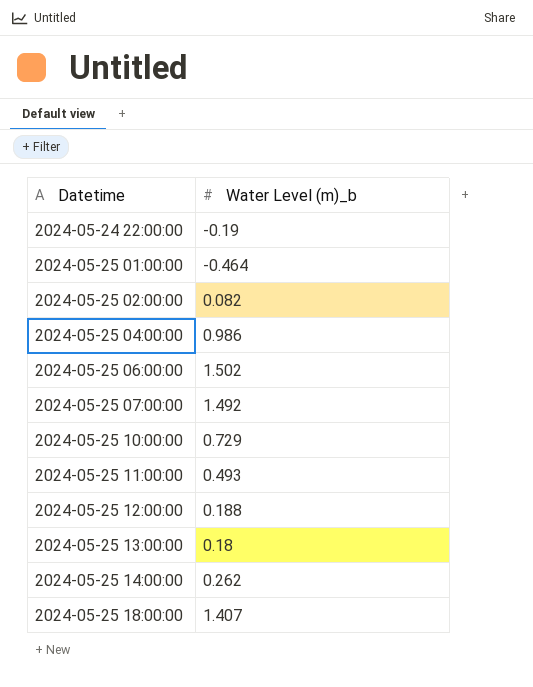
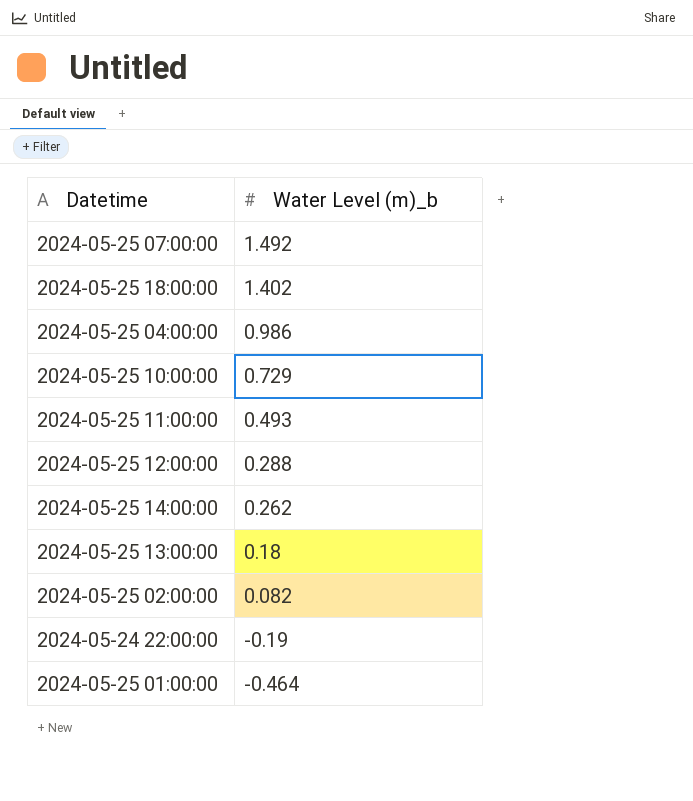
row order: Datetime ascending -> Water Level (m)_b descending
row 2024-05-25 06:00:00: 1.502 -> none
2024-05-25 18:00:00 | Water Level (m)_b: 1.407 -> 1.402
2024-05-25 12:00:00 | Water Level (m)_b: 0.188 -> 0.288

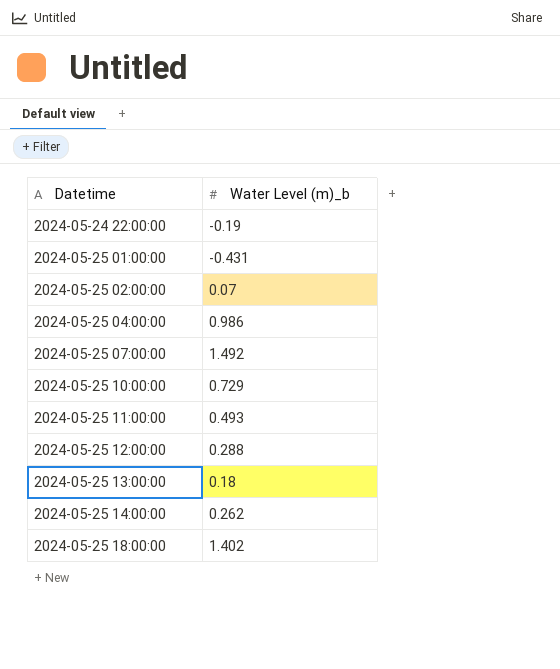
row order: Water Level (m)_b descending -> Datetime ascending
2024-05-25 01:00:00 | Water Level (m)_b: -0.464 -> -0.431
2024-05-25 02:00:00 | Water Level (m)_b: 0.082 -> 0.07

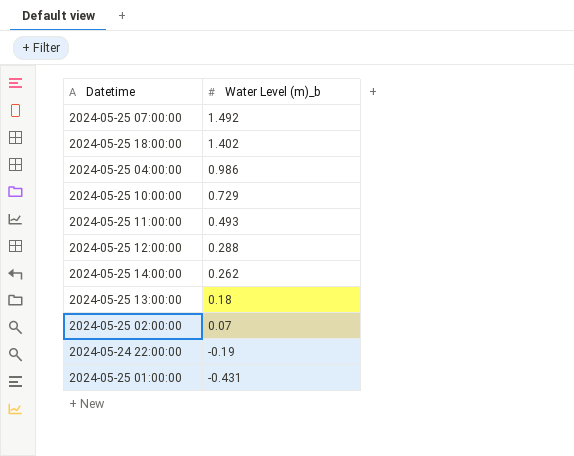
row order: Datetime ascending -> Water Level (m)_b descending

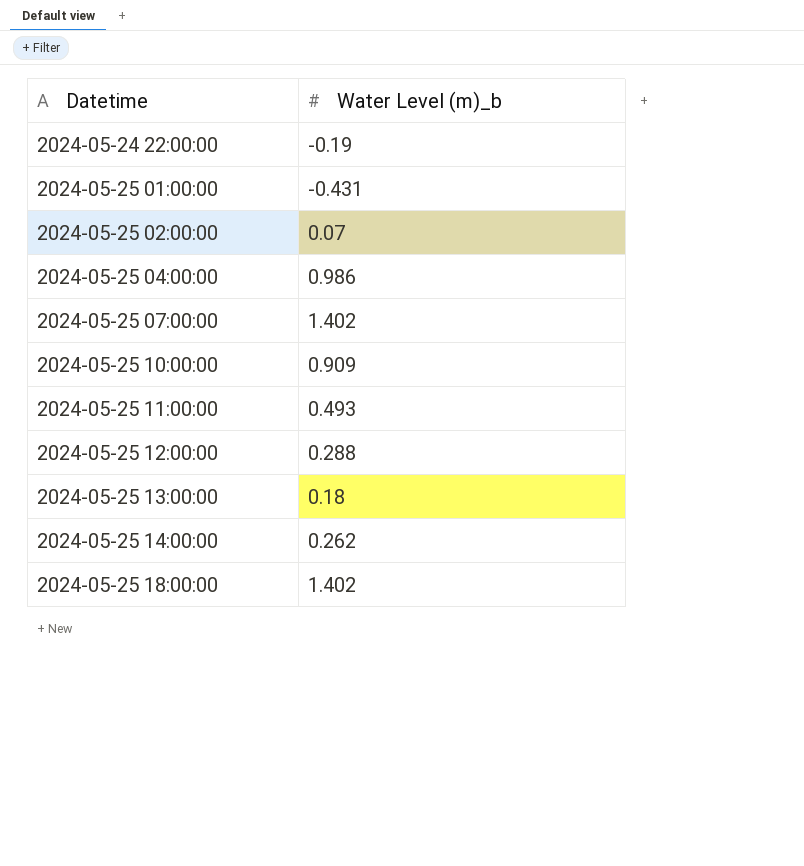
row order: Water Level (m)_b descending -> Datetime ascending
2024-05-25 07:00:00 | Water Level (m)_b: 1.492 -> 1.402
2024-05-25 10:00:00 | Water Level (m)_b: 0.729 -> 0.909

